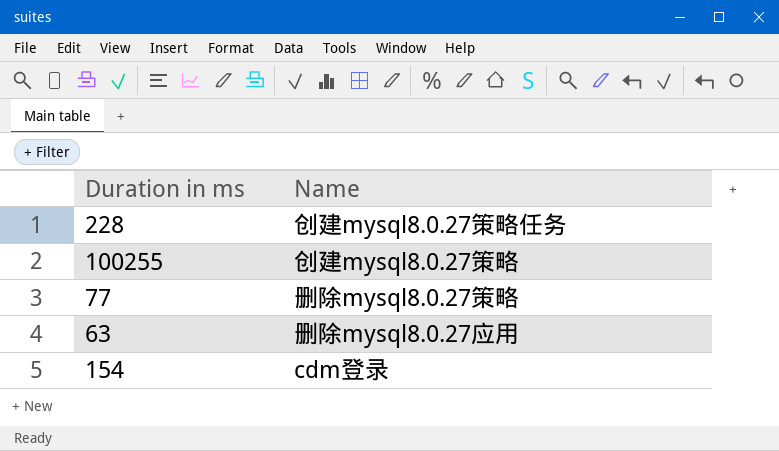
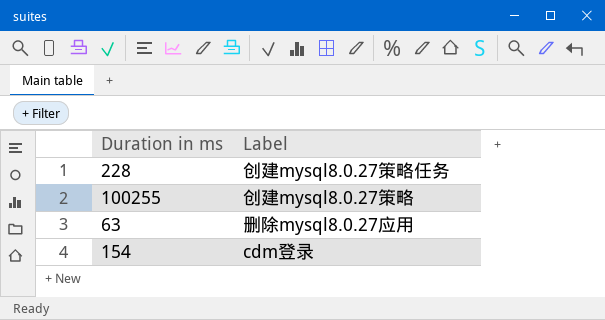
column name: Name -> Label
row 77: 删除mysql8.0.27策略 -> none

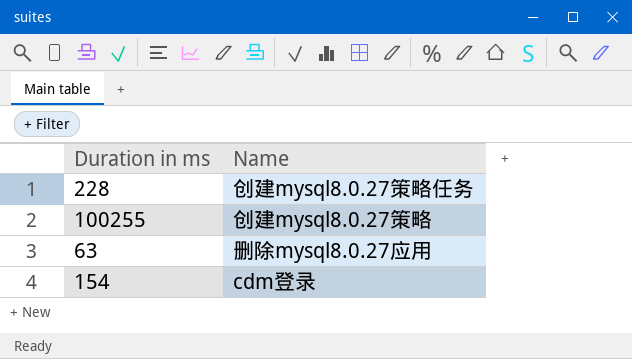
column name: Label -> Name

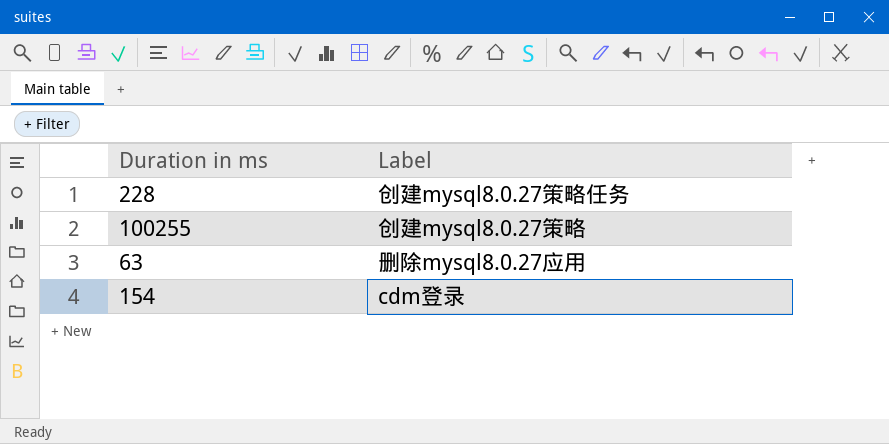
column name: Name -> Label

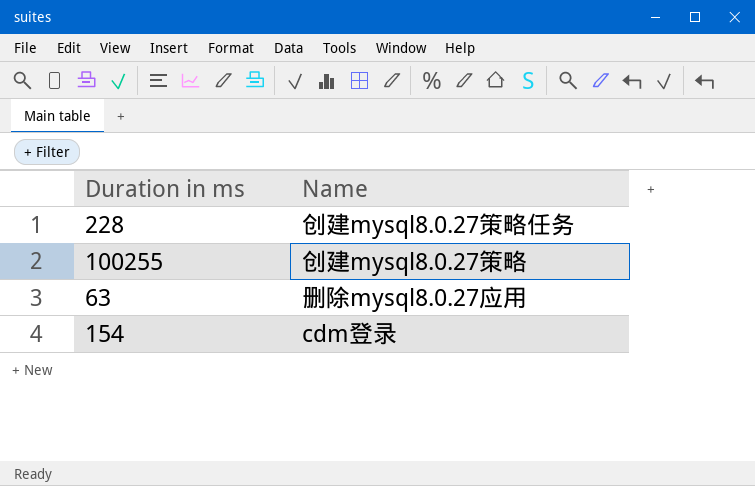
column name: Label -> Name

